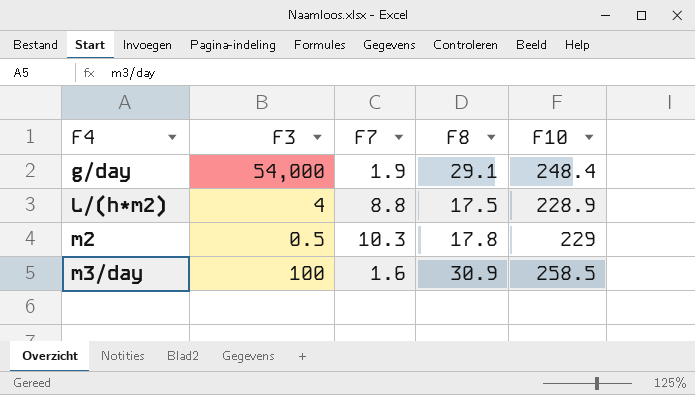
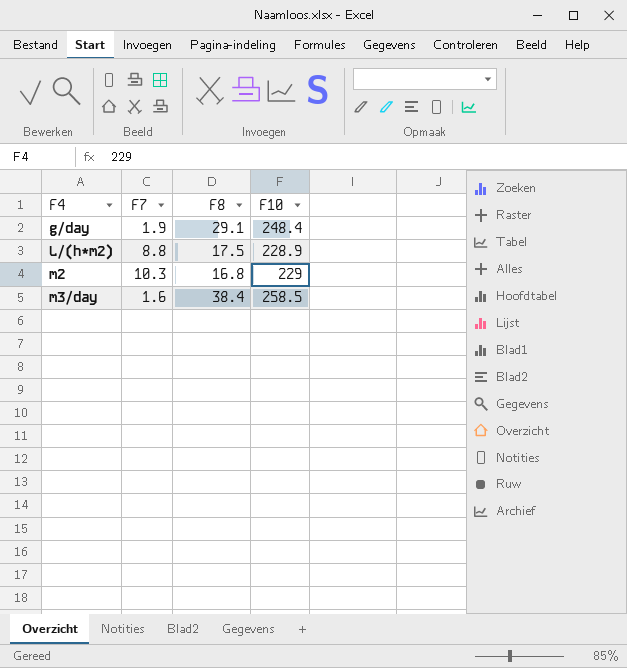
column F3 | position: 2 -> none
m2 | F8: 17.8 -> 16.8
m3/day | F8: 30.9 -> 38.4

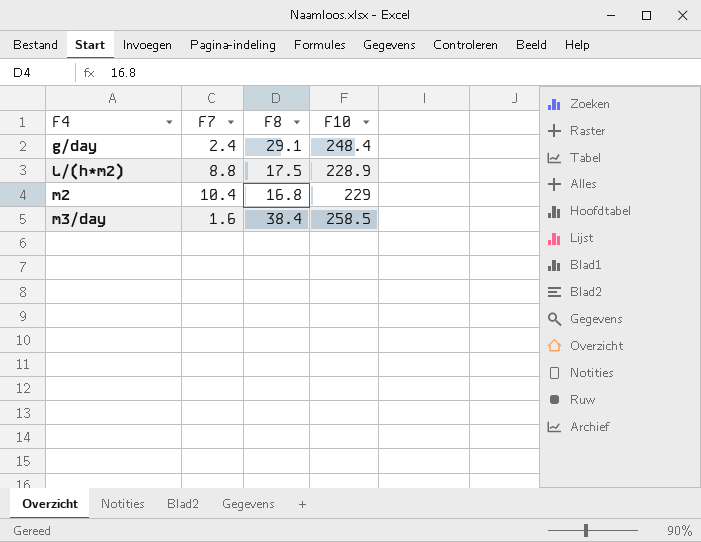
g/day | F7: 1.9 -> 2.4
m2 | F7: 10.3 -> 10.4

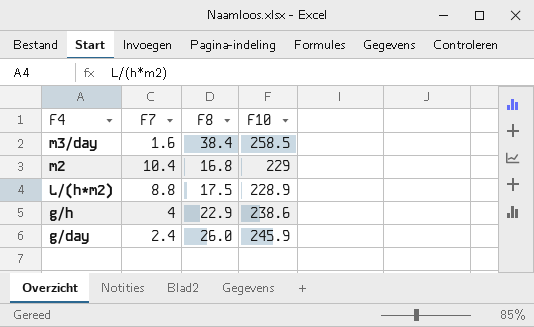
row order: F4 ascending -> F4 descending
row g/h: none -> 4 | 22.9 | 238.6
g/day | F8: 29.1 -> 26.0
g/day | F10: 248.4 -> 245.9

